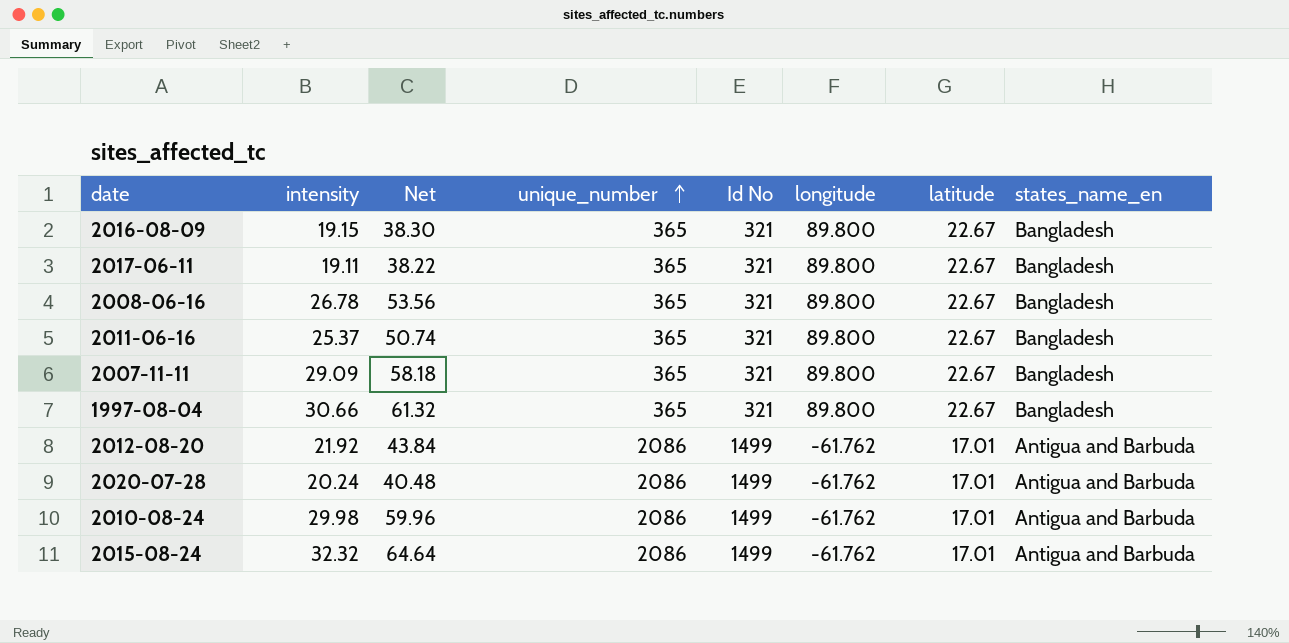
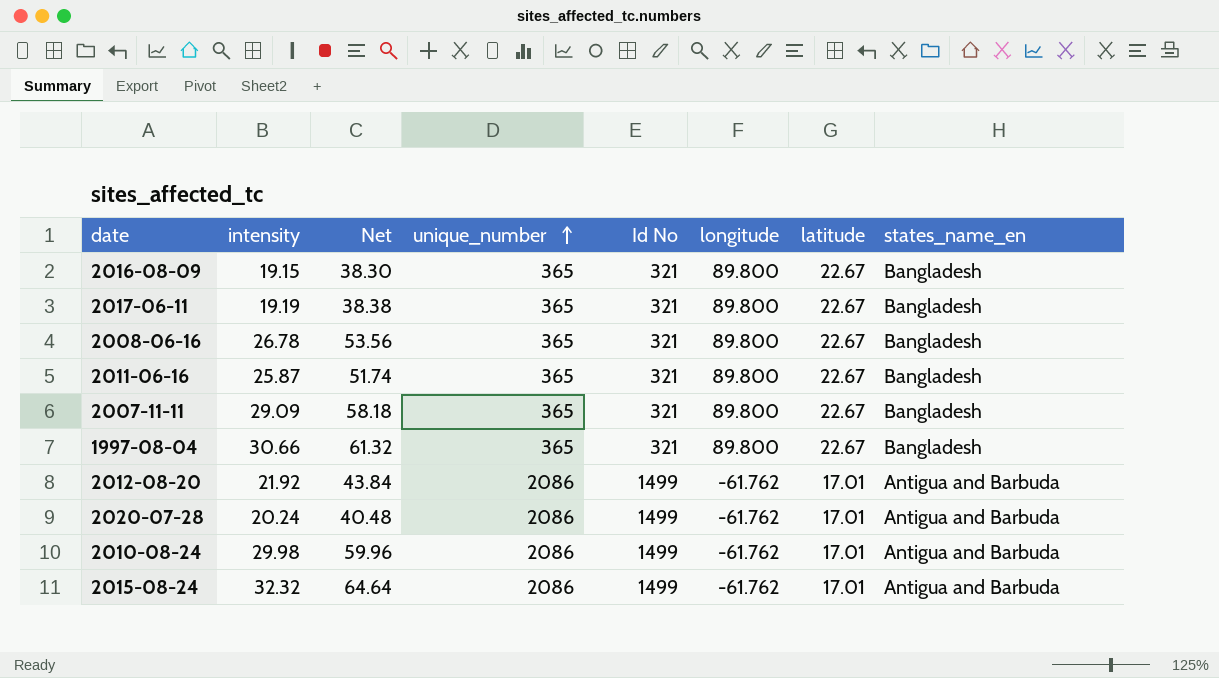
2017-06-11 | intensity: 19.11 -> 19.19
2017-06-11 | Net: 38.22 -> 38.38
2011-06-16 | intensity: 25.37 -> 25.87
2011-06-16 | Net: 50.74 -> 51.74

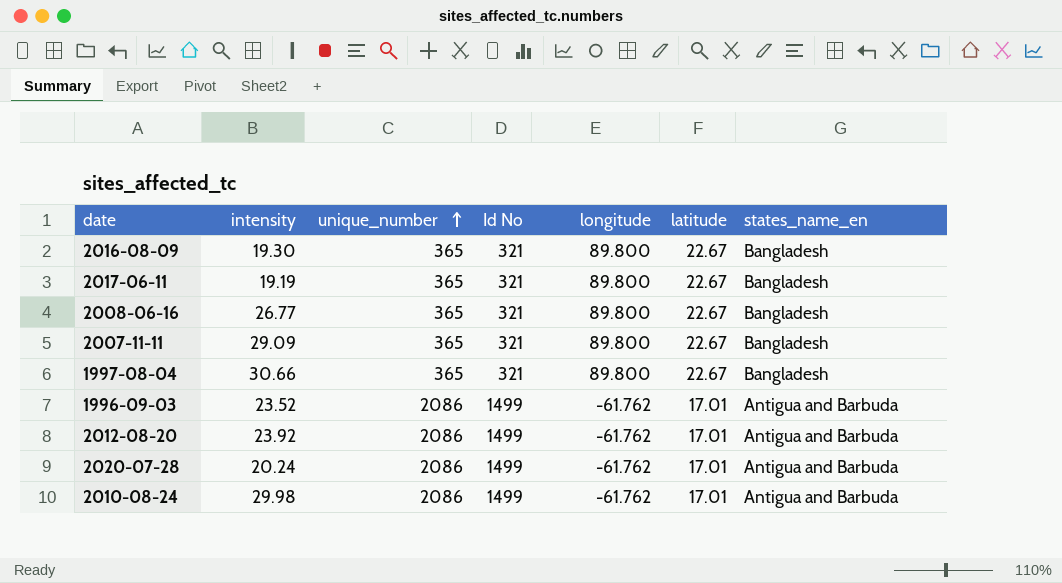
column Net | formula: [intensity] * 2 -> none
row 2011-06-16: 25.87 | 51.74 | 365 | 321 | 89.800 | 22.67 | Bangladesh -> none
row 2015-08-24: 32.32 | 64.64 | 2086 | 1499 | -61.762 | 17.01 | Antigua and Barbuda -> none
2016-08-09 | intensity: 19.15 -> 19.30
2008-06-16 | intensity: 26.78 -> 26.77
row 1996-09-03: none -> 23.52 | 2086 | 1499 | -61.762 | 17.01 | Antigua and Barbuda
2012-08-20 | intensity: 21.92 -> 23.92

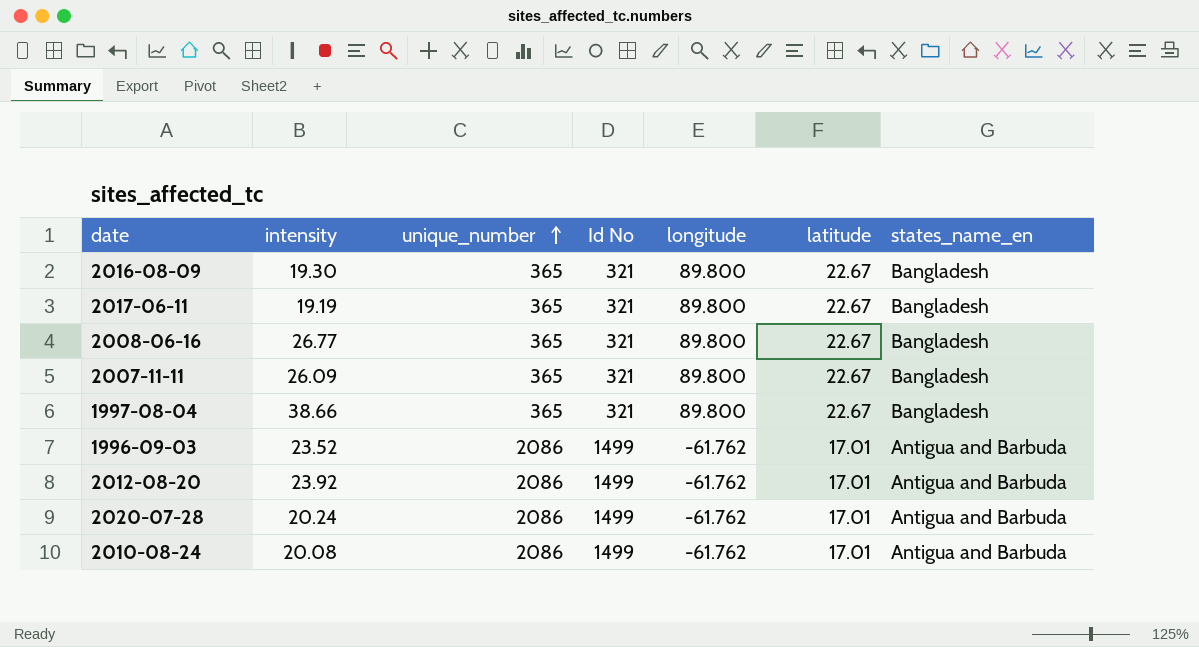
2007-11-11 | intensity: 29.09 -> 26.09
1997-08-04 | intensity: 30.66 -> 38.66
2010-08-24 | intensity: 29.98 -> 20.08

